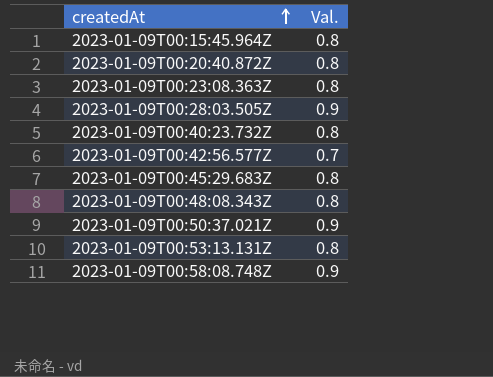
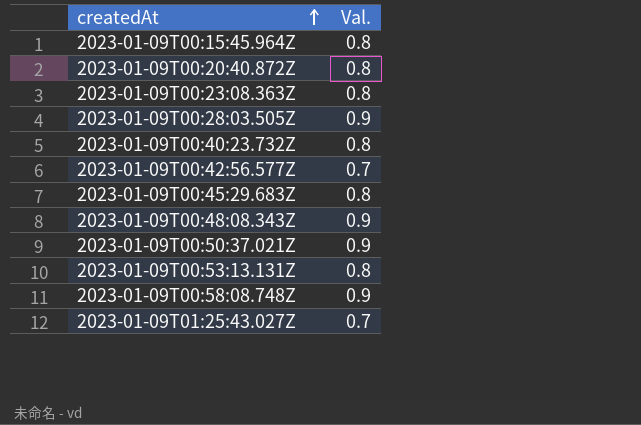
2023-01-09T00:48:08.343Z | Val.: 0.8 -> 0.9
row 2023-01-09T01:25:43.027Z: none -> 0.7

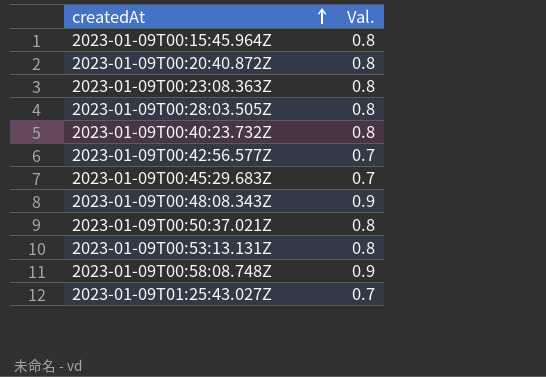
2023-01-09T00:28:03.505Z | Val.: 0.9 -> 0.8
2023-01-09T00:45:29.683Z | Val.: 0.8 -> 0.7
2023-01-09T00:50:37.021Z | Val.: 0.9 -> 0.8

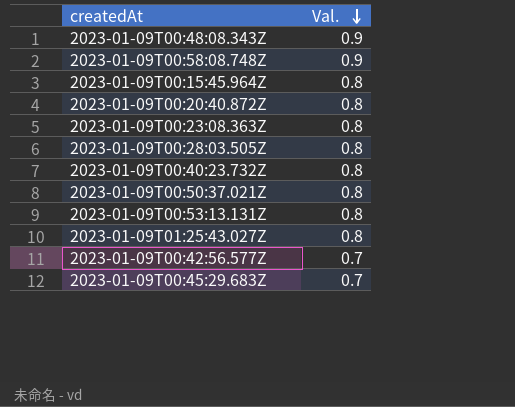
row order: createdAt ascending -> Val. descending
2023-01-09T01:25:43.027Z | Val.: 0.7 -> 0.8

